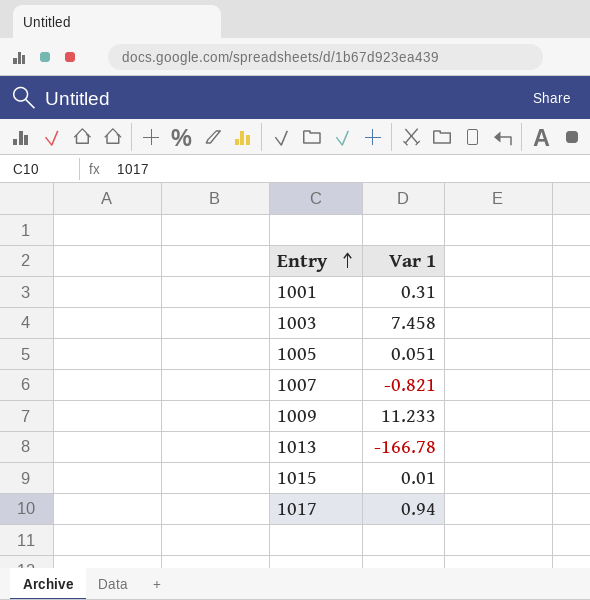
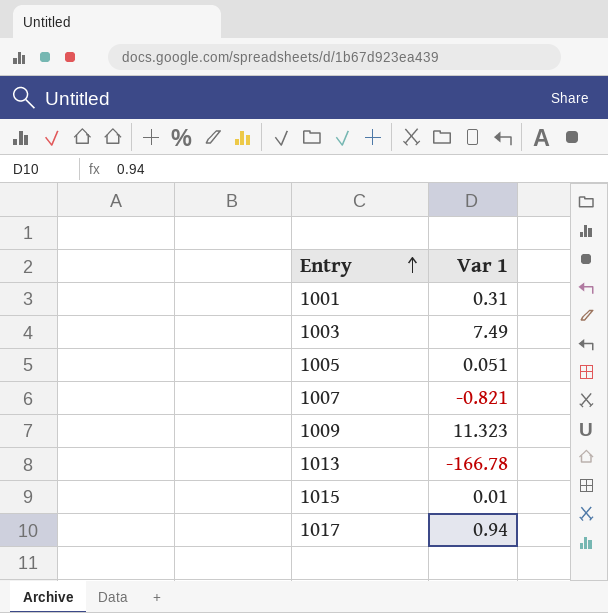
1003 | Var 1: 7.458 -> 7.49
1009 | Var 1: 11.233 -> 11.323

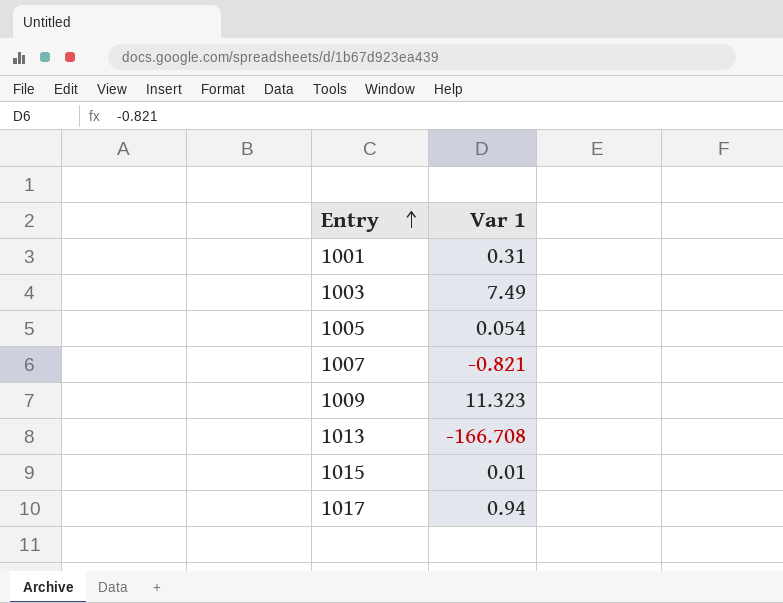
1005 | Var 1: 0.051 -> 0.054
1013 | Var 1: -166.78 -> -166.708

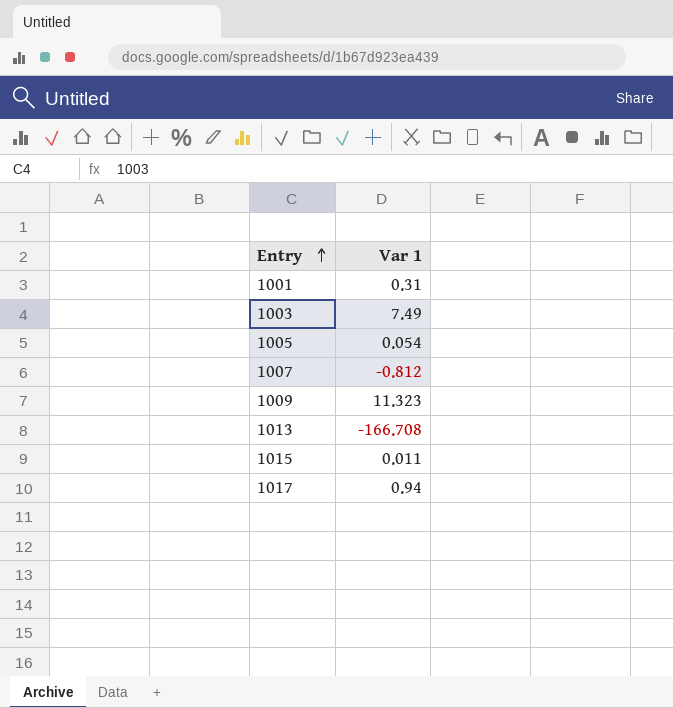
1007 | Var 1: -0.821 -> -0.812
1015 | Var 1: 0.01 -> 0.011

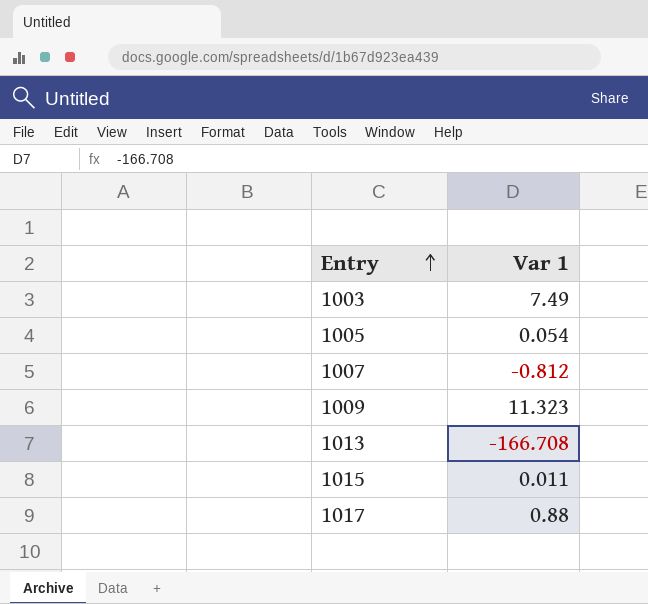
row 1001: 0.31 -> none
1017 | Var 1: 0.94 -> 0.88

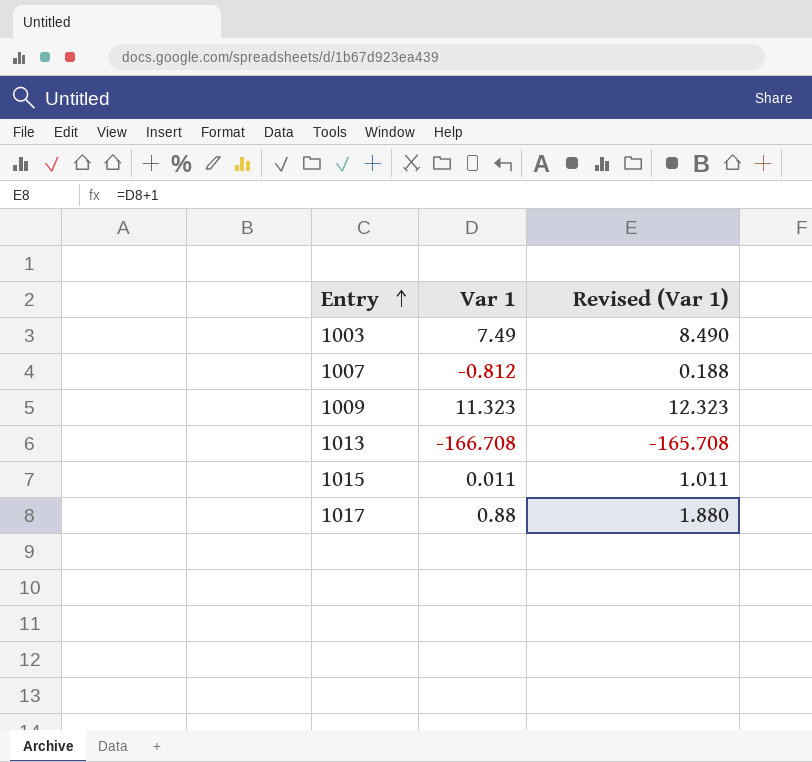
column Revised (Var 1) | formula: none -> [Var 1] + 1
row 1005: 0.054 -> none

